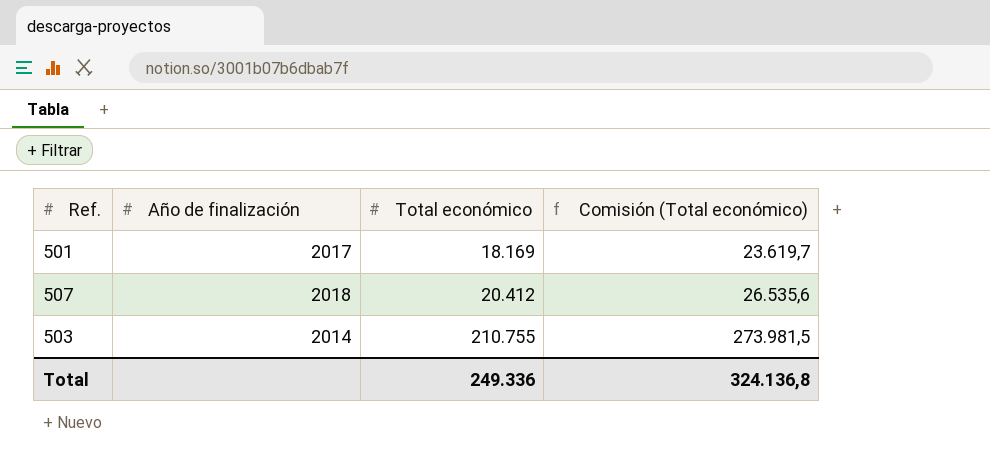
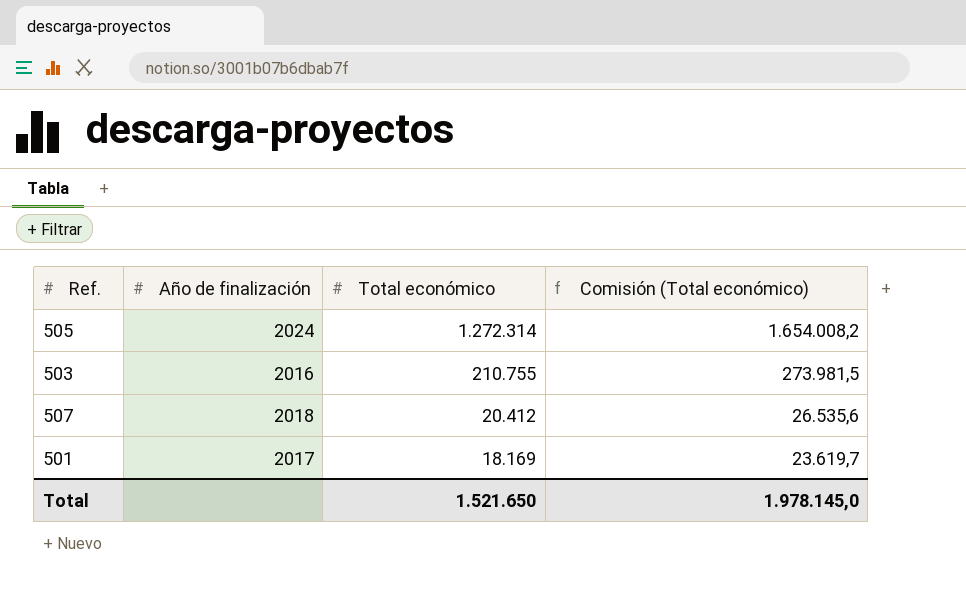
row order: Total económico ascending -> Total económico descending
row 505: none -> 2024 | 1.272.314 | 1.654.008,2
503 | Año de finalización: 2014 -> 2016
Total | Total económico: 249.336 -> 1.521.650
Total | Comisión (Total económico): 324.136,8 -> 1.978.145,0

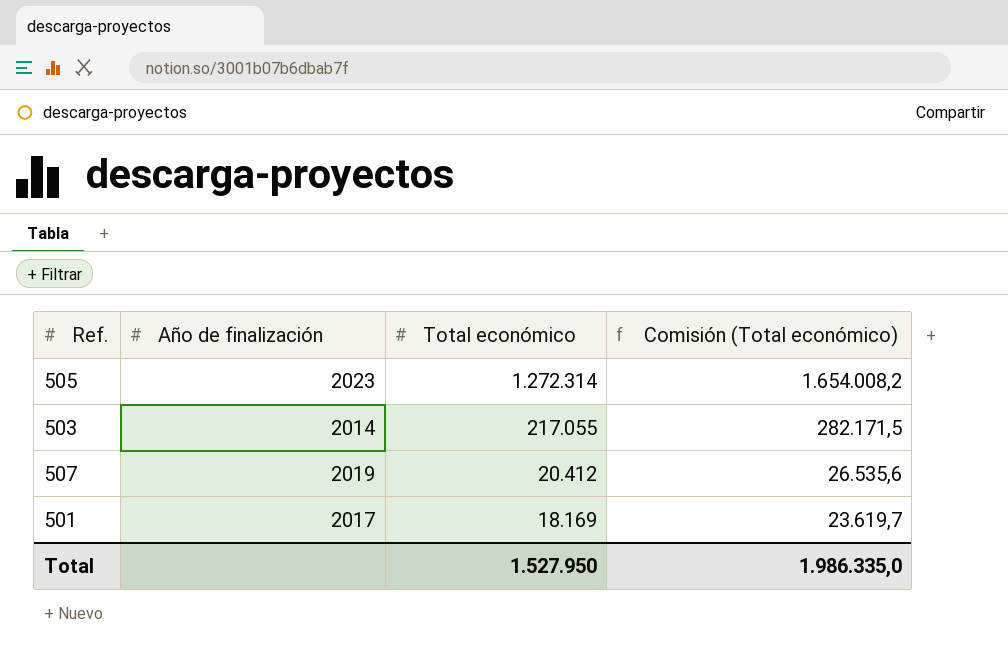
505 | Año de finalización: 2024 -> 2023
503 | Año de finalización: 2016 -> 2014
503 | Total económico: 210.755 -> 217.055
503 | Comisión (Total económico): 273.981,5 -> 282.171,5
507 | Año de finalización: 2018 -> 2019
Total | Total económico: 1.521.650 -> 1.527.950
Total | Comisión (Total económico): 1.978.145,0 -> 1.986.335,0

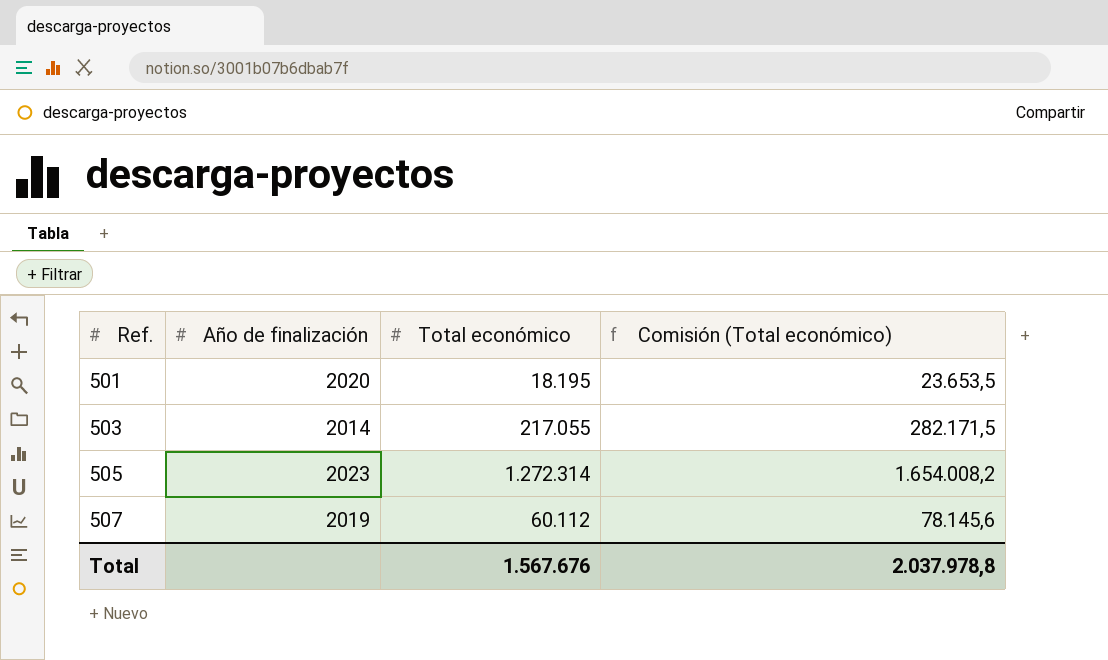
row order: Total económico descending -> Ref. ascending
501 | Año de finalización: 2017 -> 2020
501 | Total económico: 18.169 -> 18.195
501 | Comisión (Total económico): 23.619,7 -> 23.653,5
507 | Total económico: 20.412 -> 60.112
507 | Comisión (Total económico): 26.535,6 -> 78.145,6
Total | Total económico: 1.527.950 -> 1.567.676
Total | Comisión (Total económico): 1.986.335,0 -> 2.037.978,8

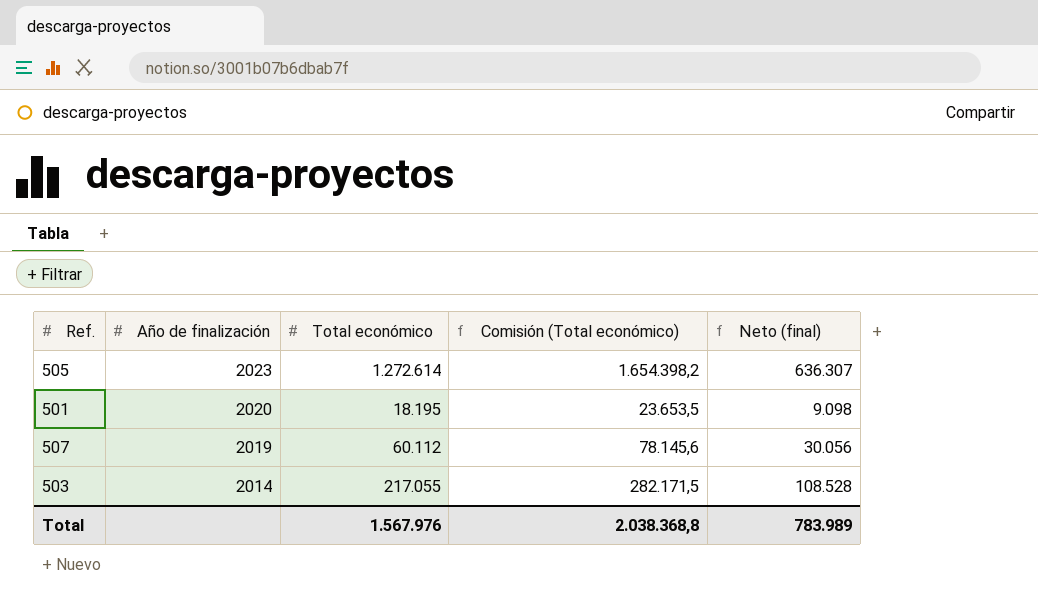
row order: Ref. ascending -> Año de finalización descending
column Neto (final) | formula: none -> [Total económico] * 0,5
505 | Total económico: 1.272.314 -> 1.272.614
505 | Comisión (Total económico): 1.654.008,2 -> 1.654.398,2
Total | Total económico: 1.567.676 -> 1.567.976
Total | Comisión (Total económico): 2.037.978,8 -> 2.038.368,8

